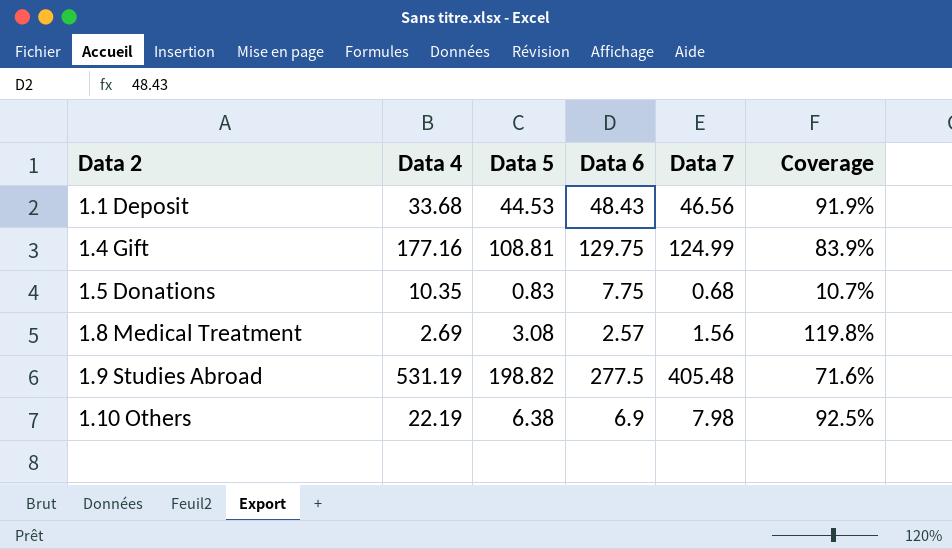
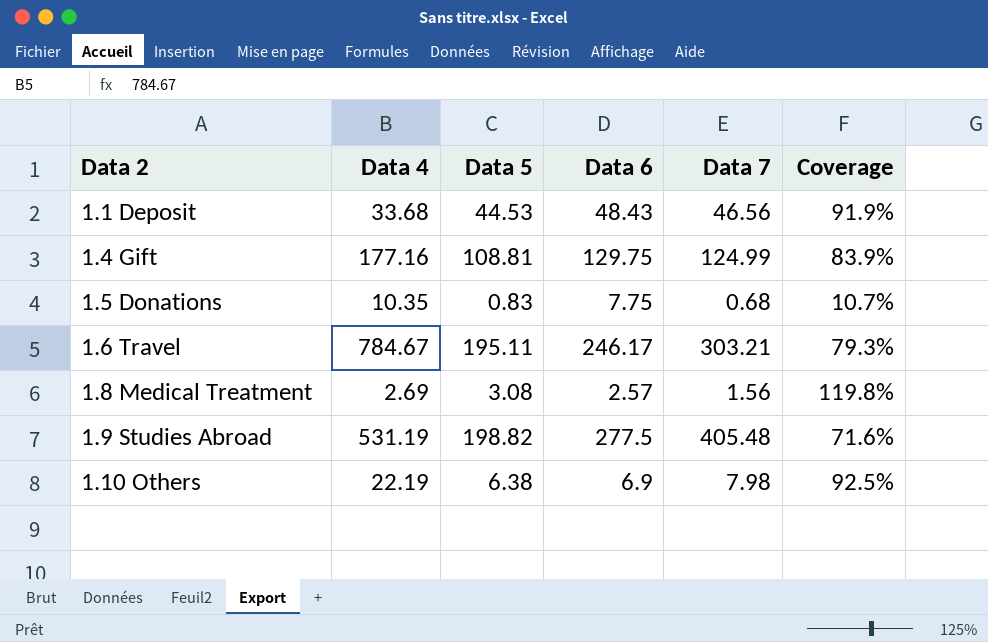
row 1.6 Travel: none -> 784.67 | 195.11 | 246.17 | 303.21 | 79.3%

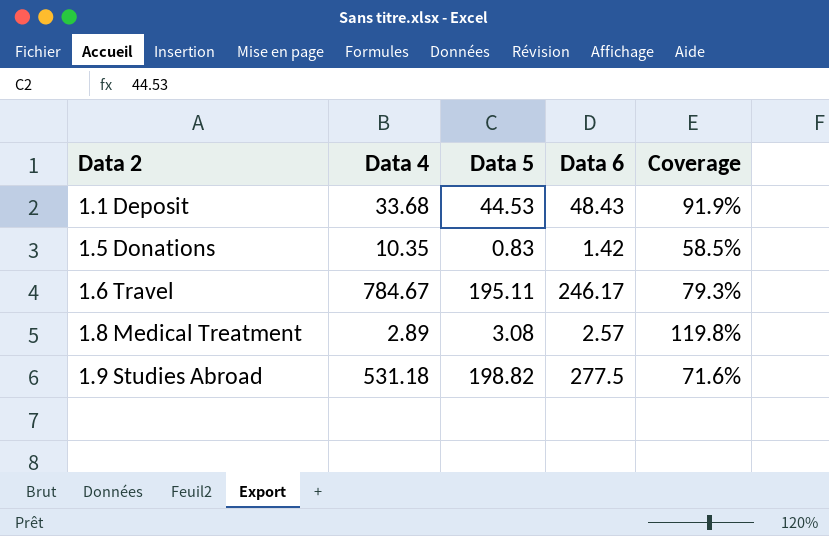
column Data 7 | position: 5 -> none
row 1.4 Gift: 177.16 | 108.81 | 129.75 | 124.99 | 83.9% -> none
row 1.10 Others: 22.19 | 6.38 | 6.9 | 7.98 | 92.5% -> none
1.5 Donations | Data 6: 7.75 -> 1.42
1.5 Donations | Coverage: 10.7% -> 58.5%
1.8 Medical Treatment | Data 4: 2.69 -> 2.89
1.9 Studies Abroad | Data 4: 531.19 -> 531.18

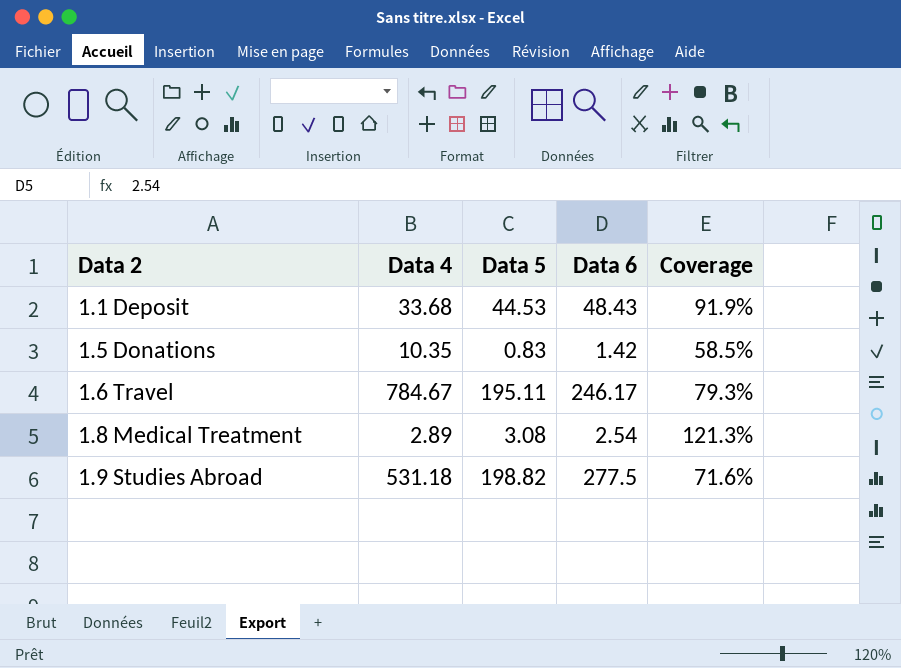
1.8 Medical Treatment | Data 6: 2.57 -> 2.54
1.8 Medical Treatment | Coverage: 119.8% -> 121.3%

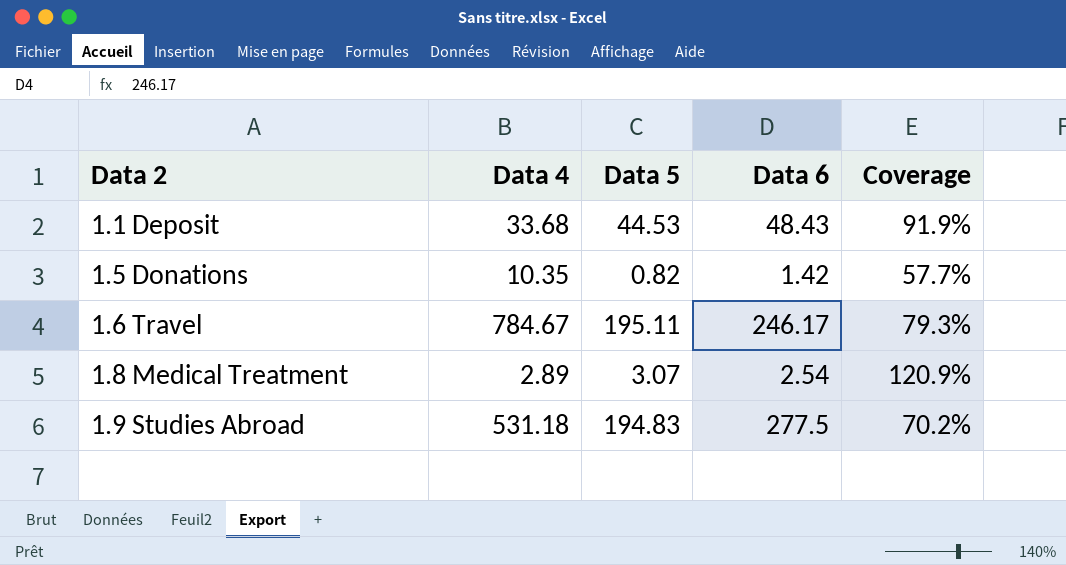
1.5 Donations | Data 5: 0.83 -> 0.82
1.5 Donations | Coverage: 58.5% -> 57.7%
1.8 Medical Treatment | Data 5: 3.08 -> 3.07
1.8 Medical Treatment | Coverage: 121.3% -> 120.9%
1.9 Studies Abroad | Data 5: 198.82 -> 194.83
1.9 Studies Abroad | Coverage: 71.6% -> 70.2%

